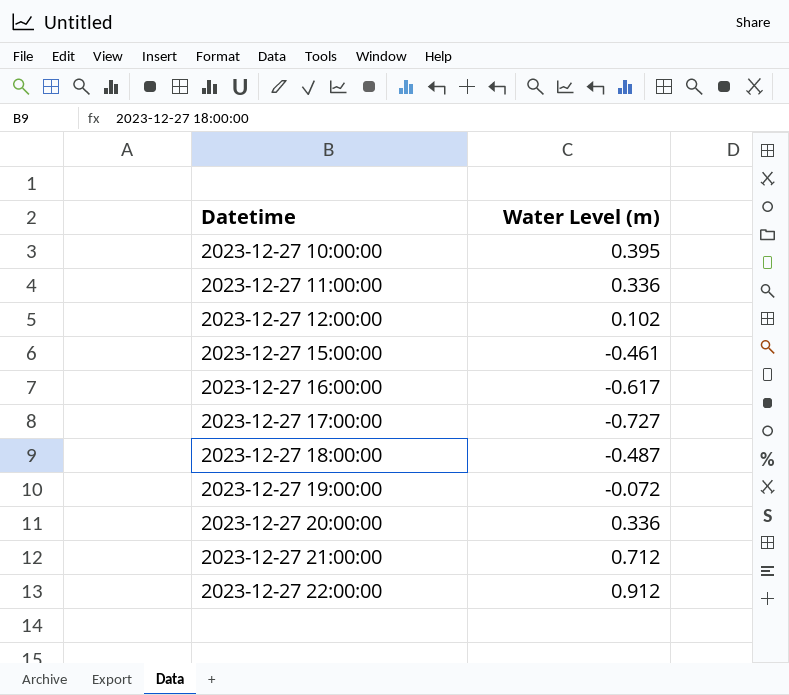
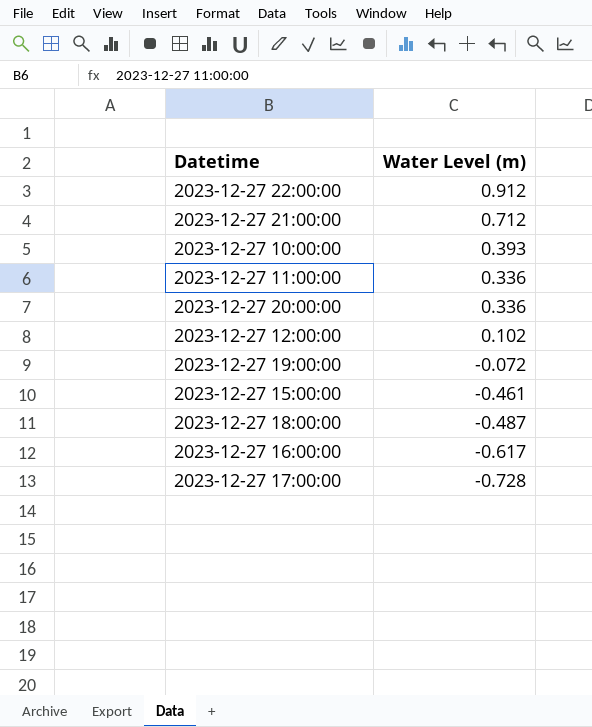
row order: Datetime ascending -> Water Level (m) descending
2023-12-27 10:00:00 | Water Level (m): 0.395 -> 0.393
2023-12-27 17:00:00 | Water Level (m): -0.727 -> -0.728

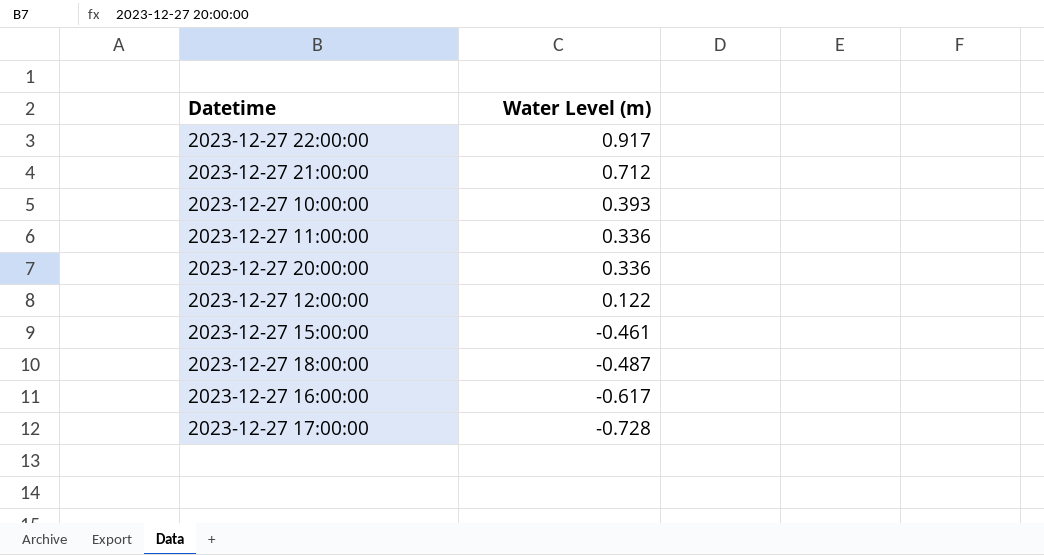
row 2023-12-27 19:00:00: -0.072 -> none
2023-12-27 22:00:00 | Water Level (m): 0.912 -> 0.917
2023-12-27 12:00:00 | Water Level (m): 0.102 -> 0.122

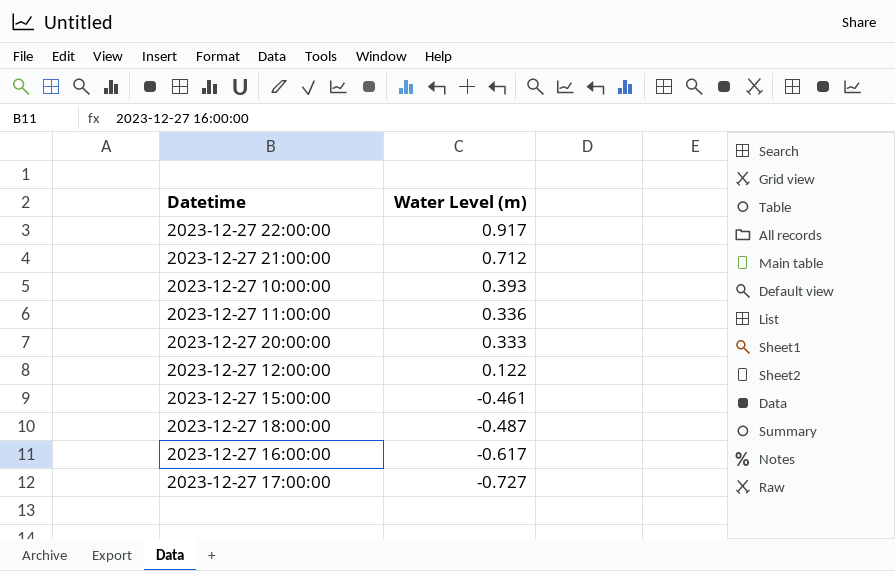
2023-12-27 20:00:00 | Water Level (m): 0.336 -> 0.333
2023-12-27 17:00:00 | Water Level (m): -0.728 -> -0.727

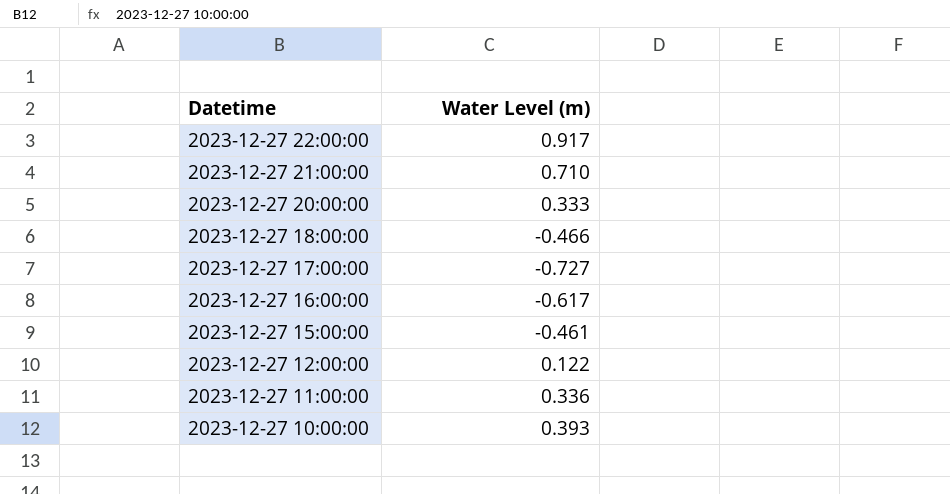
row order: Water Level (m) descending -> Datetime descending
2023-12-27 21:00:00 | Water Level (m): 0.712 -> 0.710
2023-12-27 18:00:00 | Water Level (m): -0.487 -> -0.466

